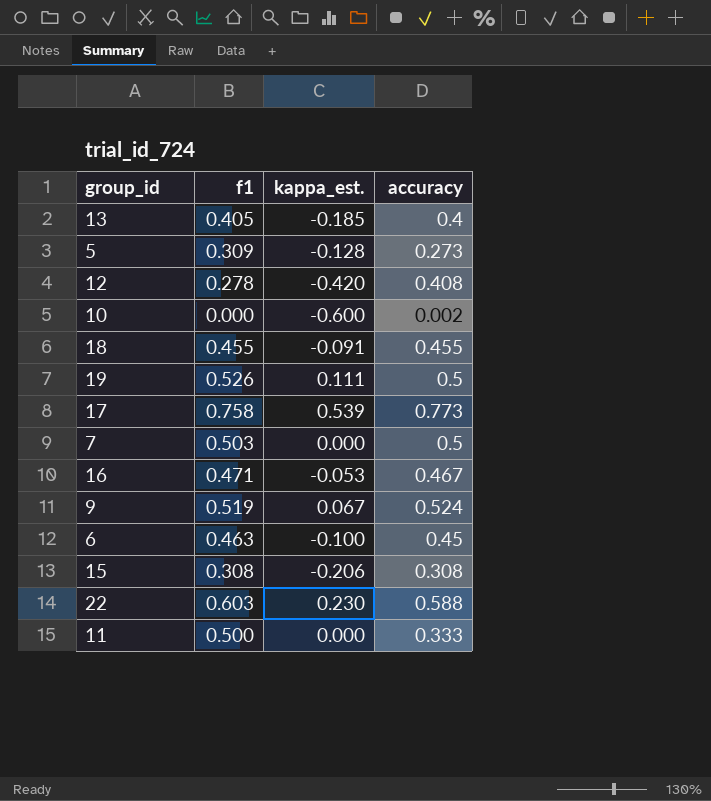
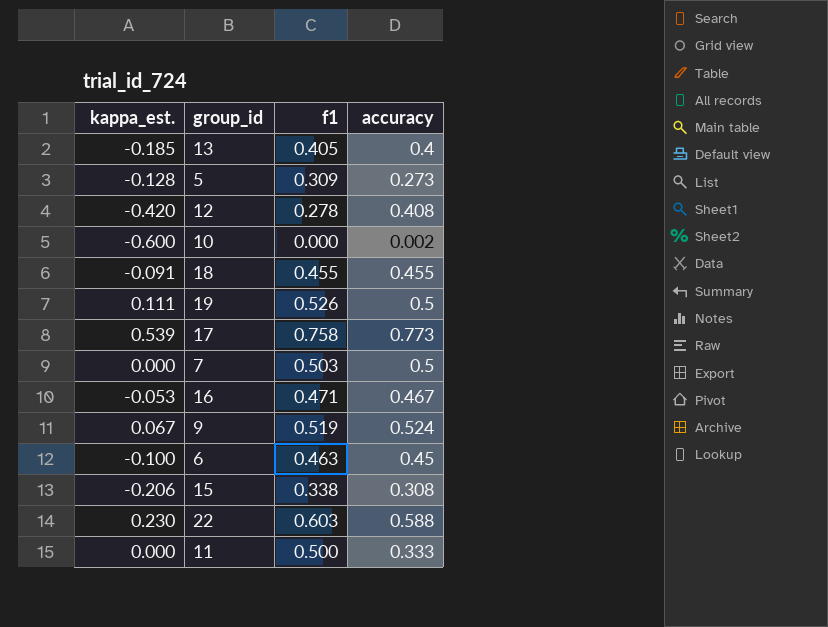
column kappa_est. | position: 3 -> 1
15 | f1: 0.308 -> 0.338

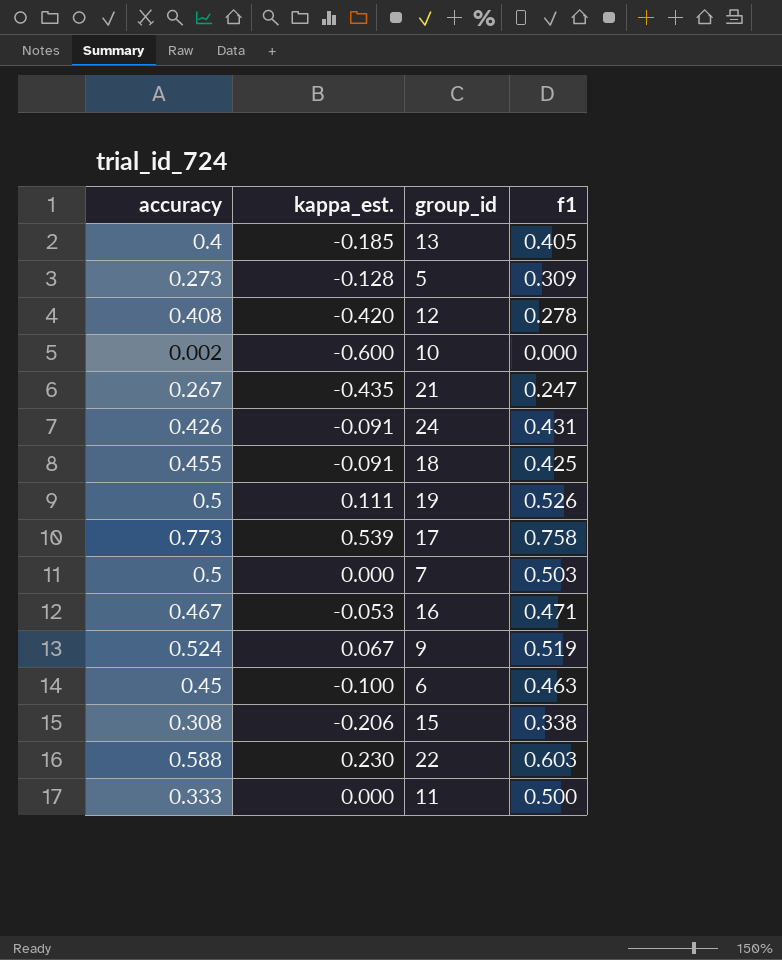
column accuracy | position: 4 -> 1
row 21: none -> 0.267 | -0.435 | 0.247
row 24: none -> 0.426 | -0.091 | 0.431
18 | f1: 0.455 -> 0.425

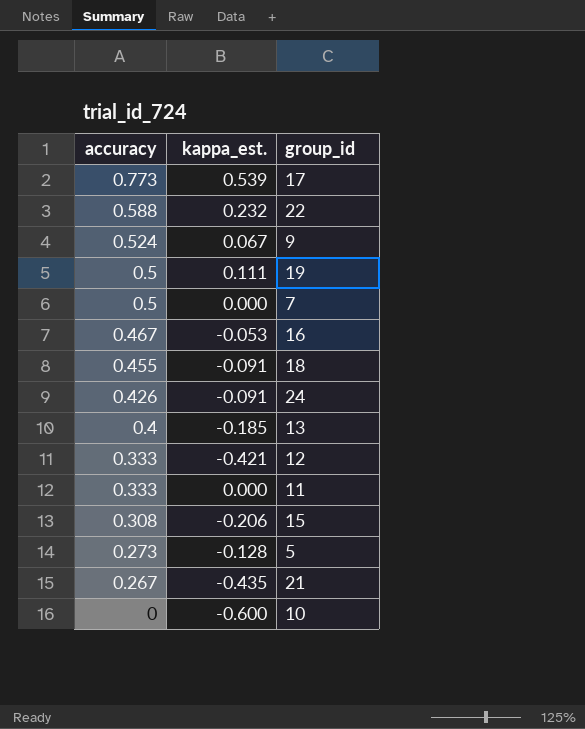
row order: none -> accuracy descending
column f1 | position: 4 -> none
row 6: 0.45 | -0.100 | 0.463 -> none
22 | kappa_est.: 0.230 -> 0.232
12 | accuracy: 0.408 -> 0.333
12 | kappa_est.: -0.420 -> -0.421
10 | accuracy: 0.002 -> 0

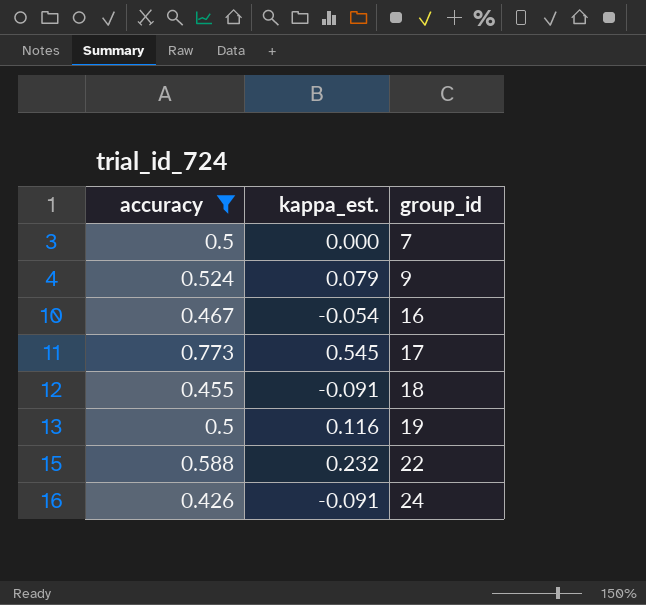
filter: none -> accuracy >= 0.426
row order: accuracy descending -> group_id ascending
9 | kappa_est.: 0.067 -> 0.079
16 | kappa_est.: -0.053 -> -0.054
17 | kappa_est.: 0.539 -> 0.545
19 | kappa_est.: 0.111 -> 0.116

